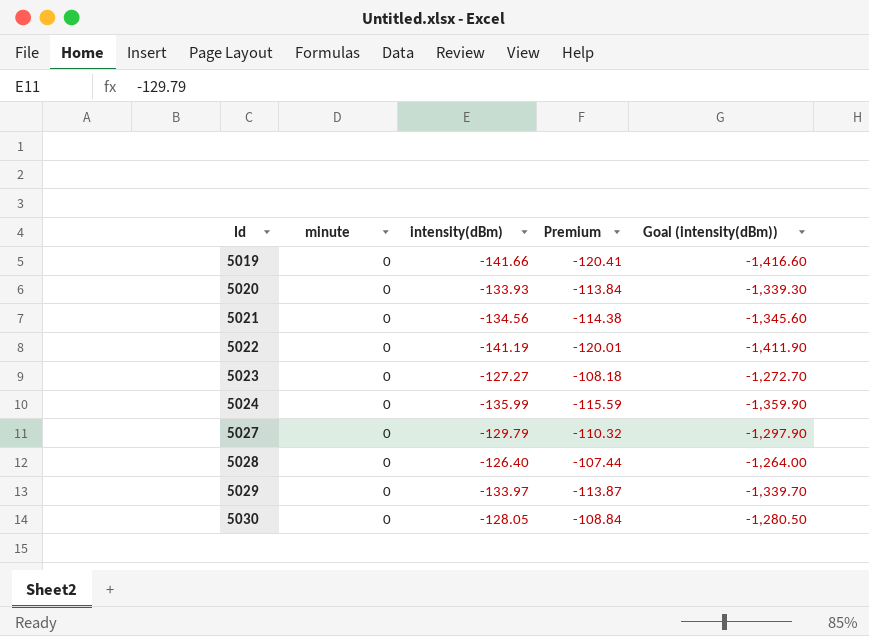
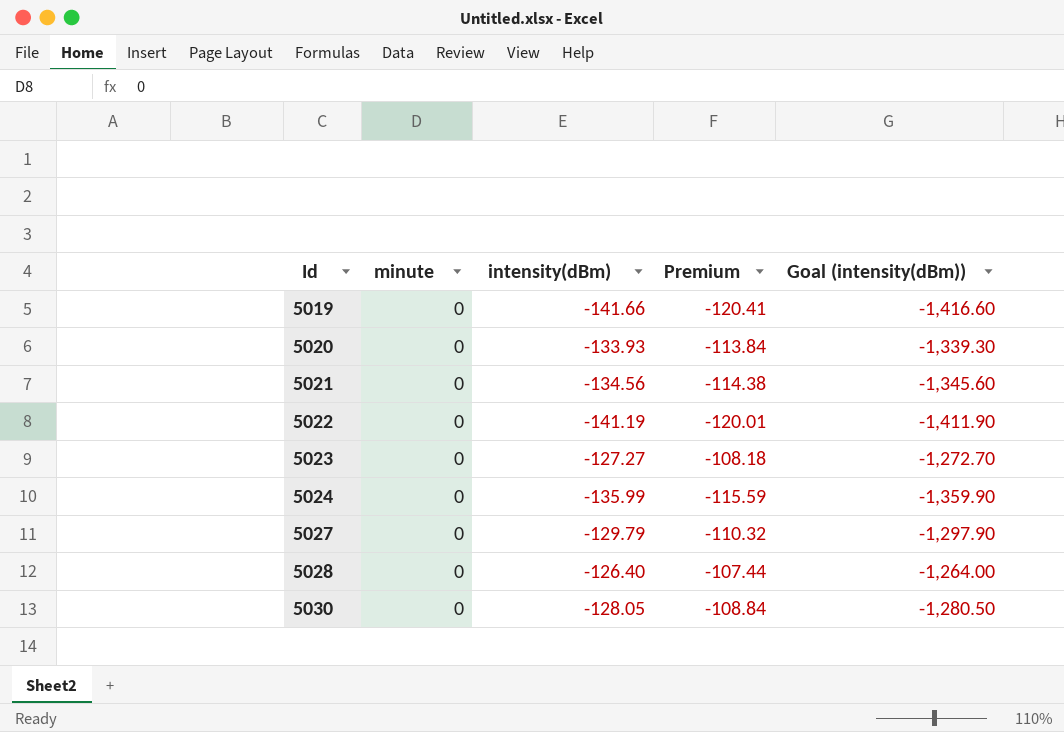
row 5029: 0 | -133.97 | -113.87 | -1,339.70 -> none

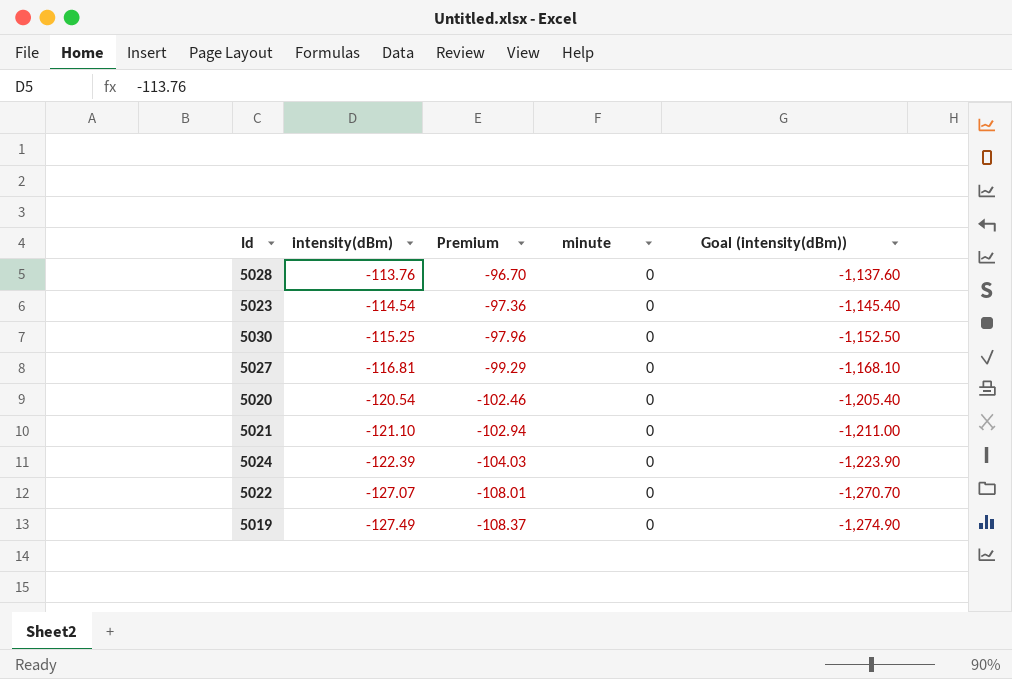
row order: Id ascending -> intensity(dBm) descending
column minute | position: 2 -> 4
5028 | intensity(dBm): -126.40 -> -113.76
5028 | Premium: -107.44 -> -96.70
5028 | Goal (intensity(dBm)): -1,264.00 -> -1,137.60
5023 | intensity(dBm): -127.27 -> -114.54
5023 | Premium: -108.18 -> -97.36
5023 | Goal (intensity(dBm)): -1,272.70 -> -1,145.40
5030 | intensity(dBm): -128.05 -> -115.25
5030 | Premium: -108.84 -> -97.96
5030 | Goal (intensity(dBm)): -1,280.50 -> -1,152.50
5027 | intensity(dBm): -129.79 -> -116.81
5027 | Premium: -110.32 -> -99.29
5027 | Goal (intensity(dBm)): -1,297.90 -> -1,168.10
5020 | intensity(dBm): -133.93 -> -120.54
5020 | Premium: -113.84 -> -102.46
5020 | Goal (intensity(dBm)): -1,339.30 -> -1,205.40
5021 | intensity(dBm): -134.56 -> -121.10
5021 | Premium: -114.38 -> -102.94
5021 | Goal (intensity(dBm)): -1,345.60 -> -1,211.00
5024 | intensity(dBm): -135.99 -> -122.39
5024 | Premium: -115.59 -> -104.03
5024 | Goal (intensity(dBm)): -1,359.90 -> -1,223.90
5022 | intensity(dBm): -141.19 -> -127.07
5022 | Premium: -120.01 -> -108.01
5022 | Goal (intensity(dBm)): -1,411.90 -> -1,270.70
5019 | intensity(dBm): -141.66 -> -127.49
5019 | Premium: -120.41 -> -108.37
5019 | Goal (intensity(dBm)): -1,416.60 -> -1,274.90

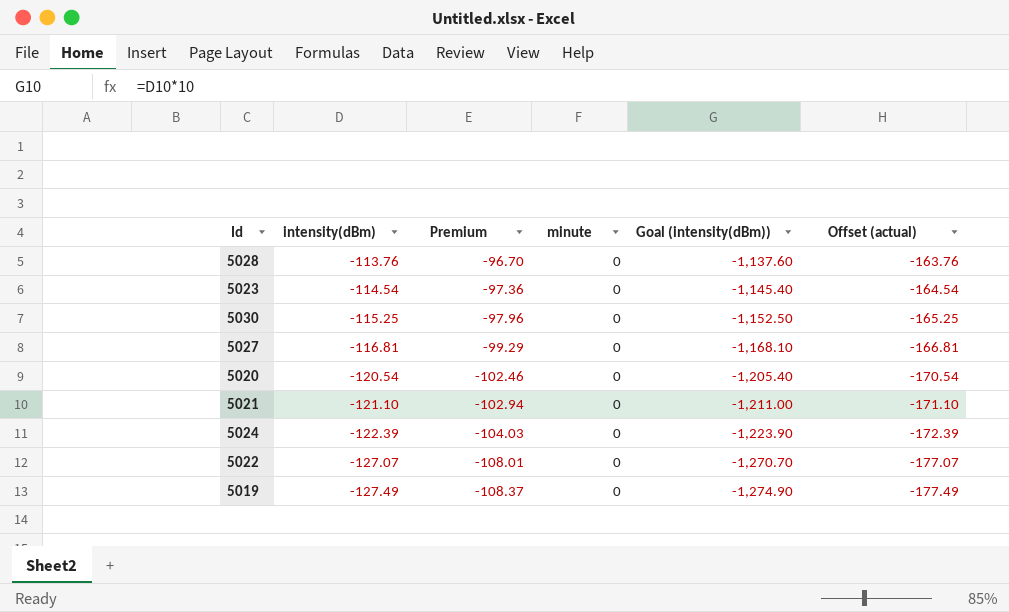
column Offset (actual) | formula: none -> [intensity(dBm)] - 50

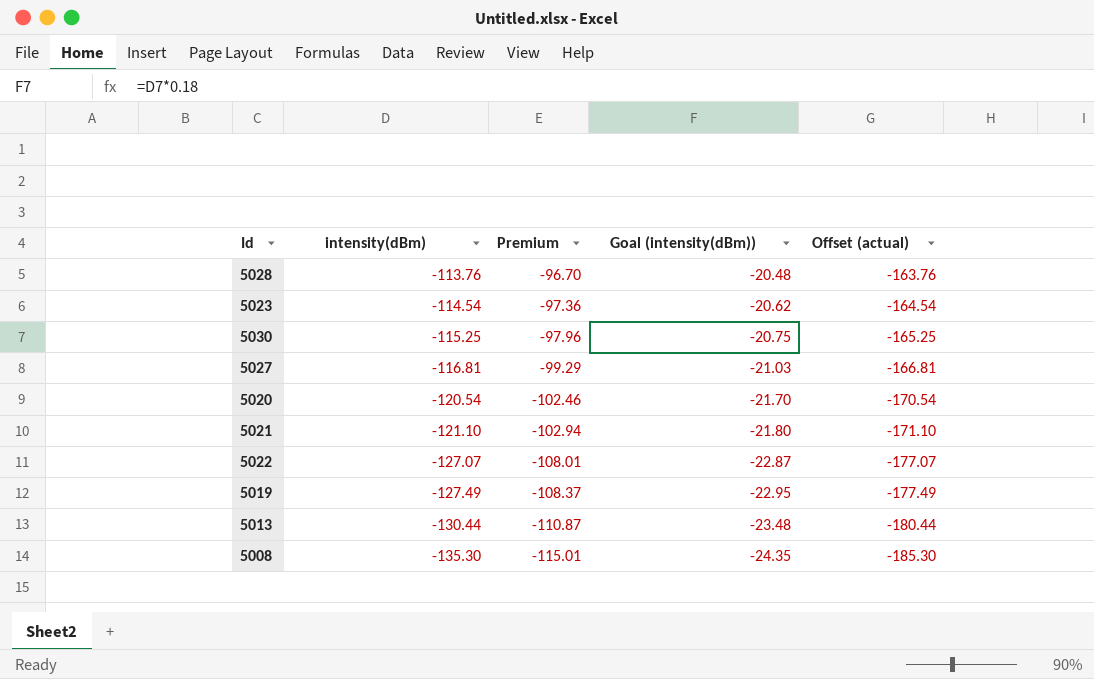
column minute | position: 4 -> none
column Goal (intensity(dBm)) | formula: [intensity(dBm)] * 10 -> [intensity(dBm)] * 0.18
row 5024: -122.39 | -104.03 | 0 | -1,223.90 | -172.39 -> none
row 5013: none -> -130.44 | -110.87 | -23.48 | -180.44
row 5008: none -> -135.30 | -115.01 | -24.35 | -185.30

